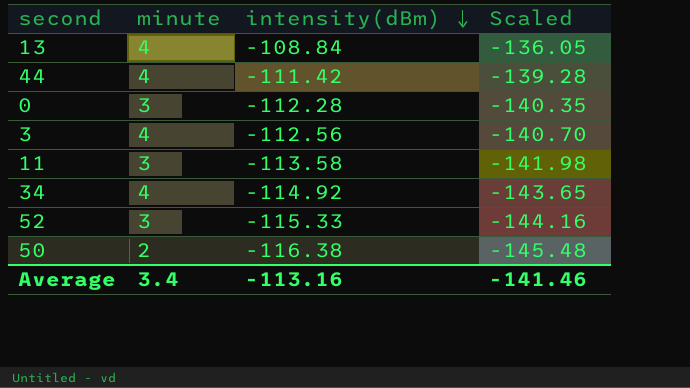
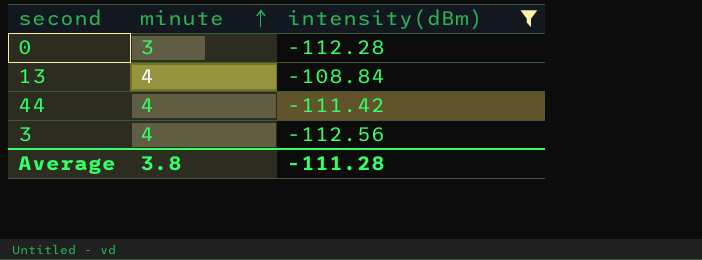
filter: none -> intensity(dBm) >= -112.56
row order: intensity(dBm) descending -> minute ascending
column Scaled | formula: [intensity(dBm)] * 1.25 -> none
Average | minute: 3.4 -> 3.8
Average | intensity(dBm): -113.16 -> -111.28

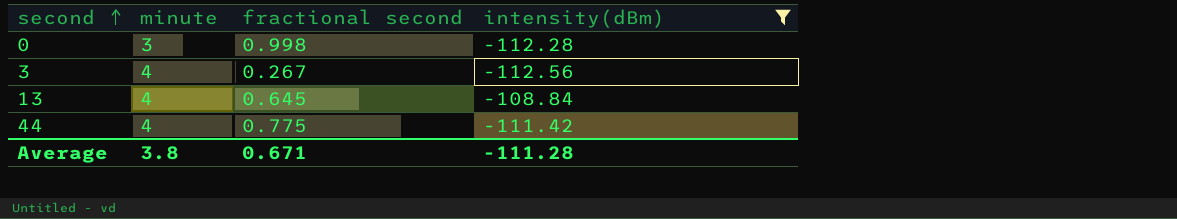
row order: minute ascending -> second ascending
column fractional second | position: none -> 3

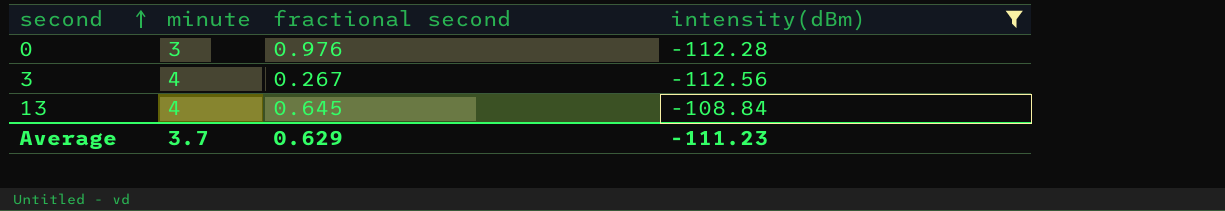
row 44: 4 | 0.775 | -111.42 -> none
0 | fractional second: 0.998 -> 0.976
Average | minute: 3.8 -> 3.7
Average | fractional second: 0.671 -> 0.629
Average | intensity(dBm): -111.28 -> -111.23

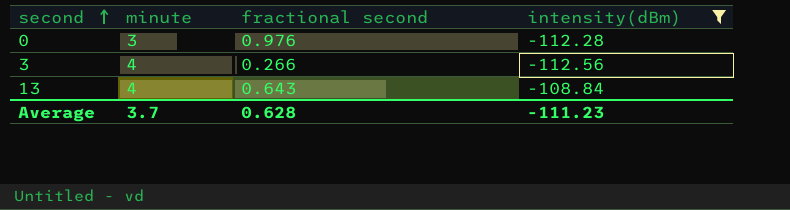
3 | fractional second: 0.267 -> 0.266
13 | fractional second: 0.645 -> 0.643
Average | fractional second: 0.629 -> 0.628

